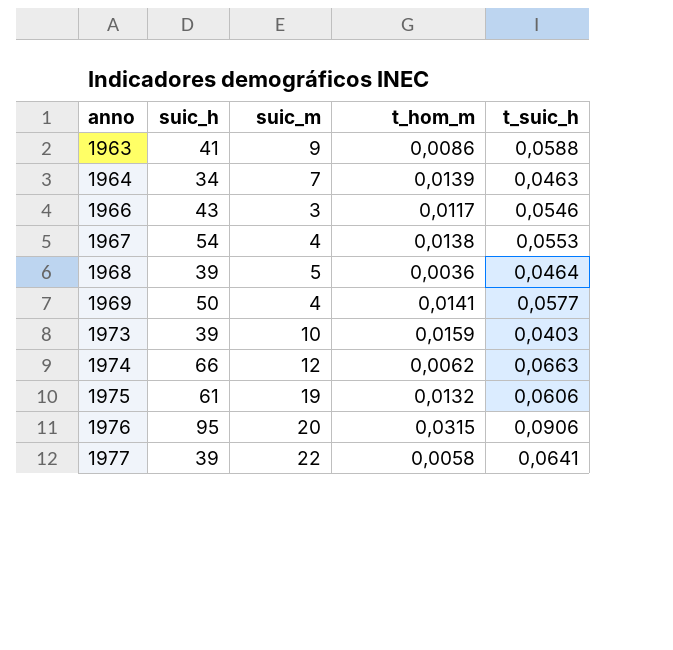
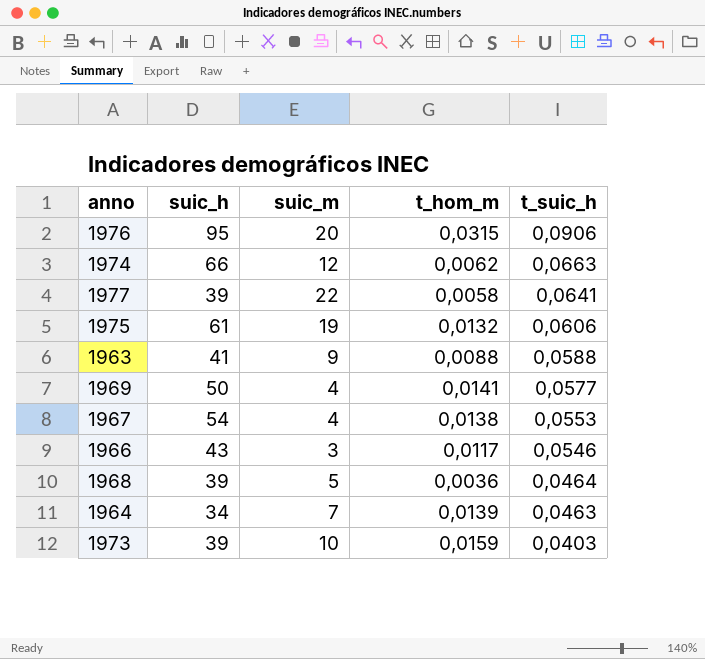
row order: anno ascending -> t_suic_h descending
1963 | t_hom_m: 0,0086 -> 0,0088

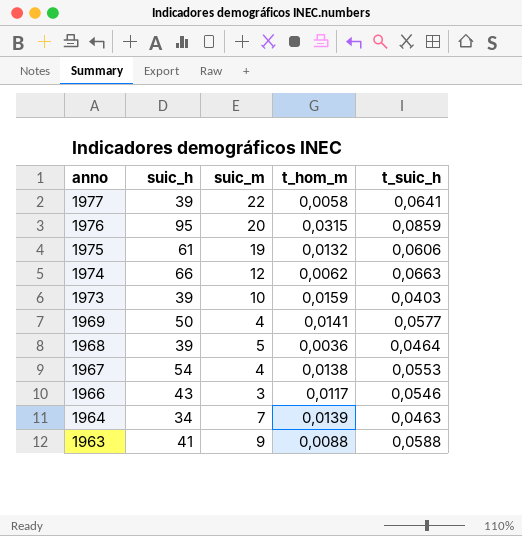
row order: t_suic_h descending -> anno descending
1976 | t_suic_h: 0,0906 -> 0,0859

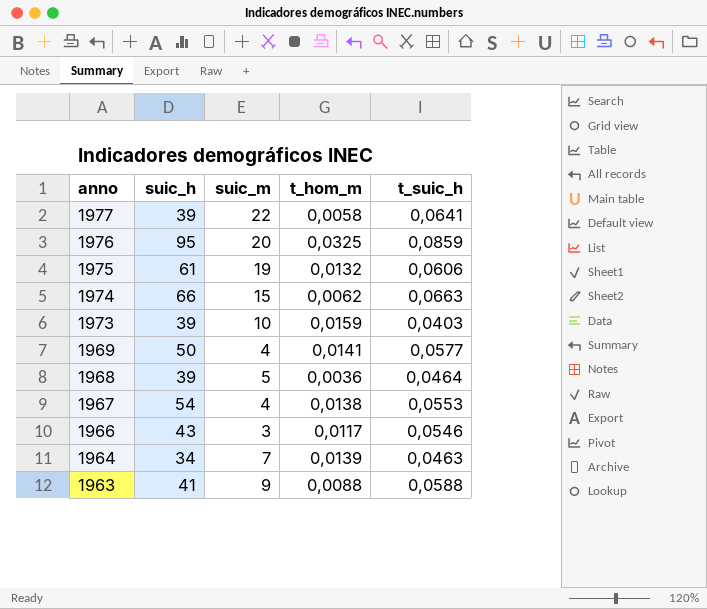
1976 | t_hom_m: 0,0315 -> 0,0325
1974 | suic_m: 12 -> 15

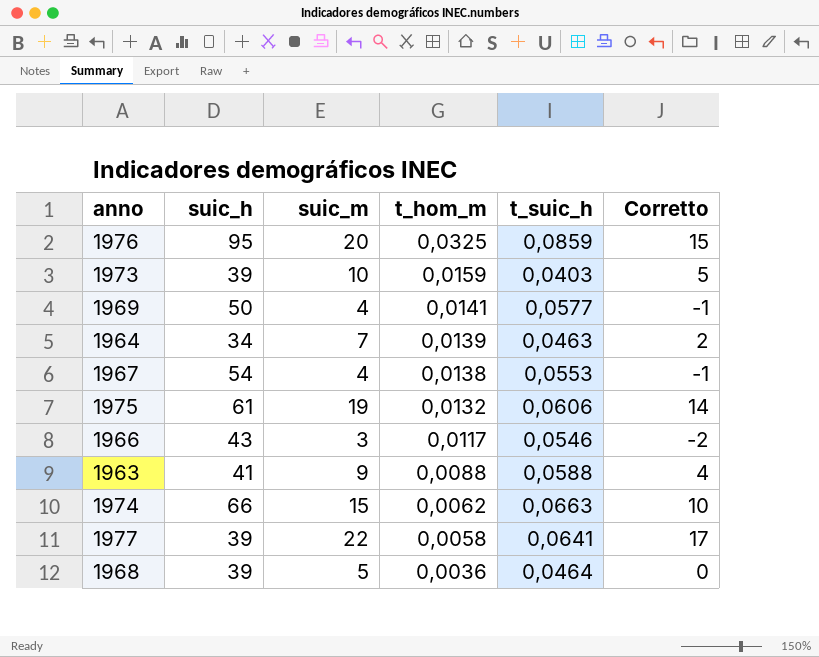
row order: anno descending -> t_hom_m descending
column Corretto | formula: none -> [suic_m] - 5

